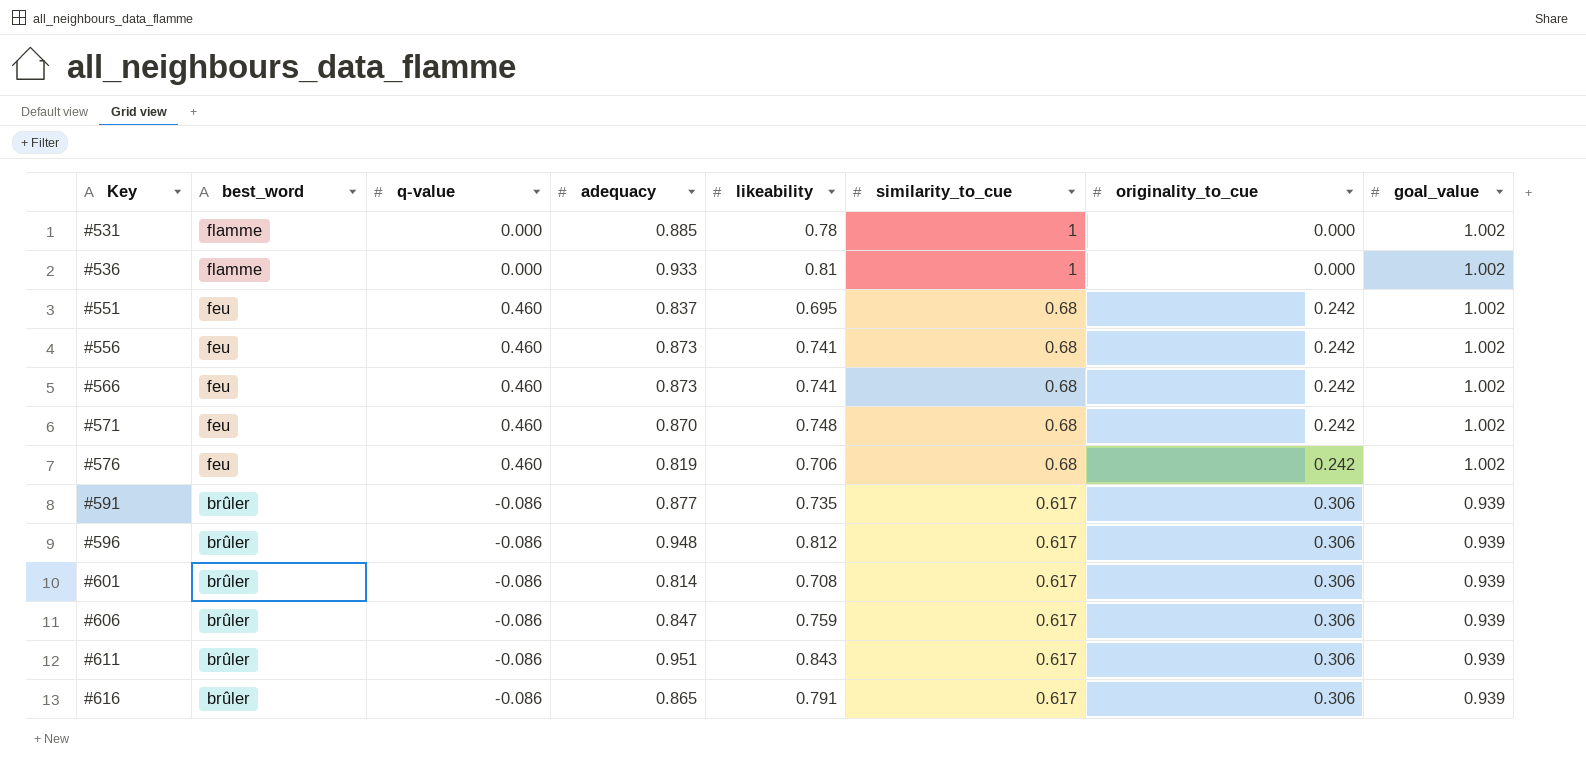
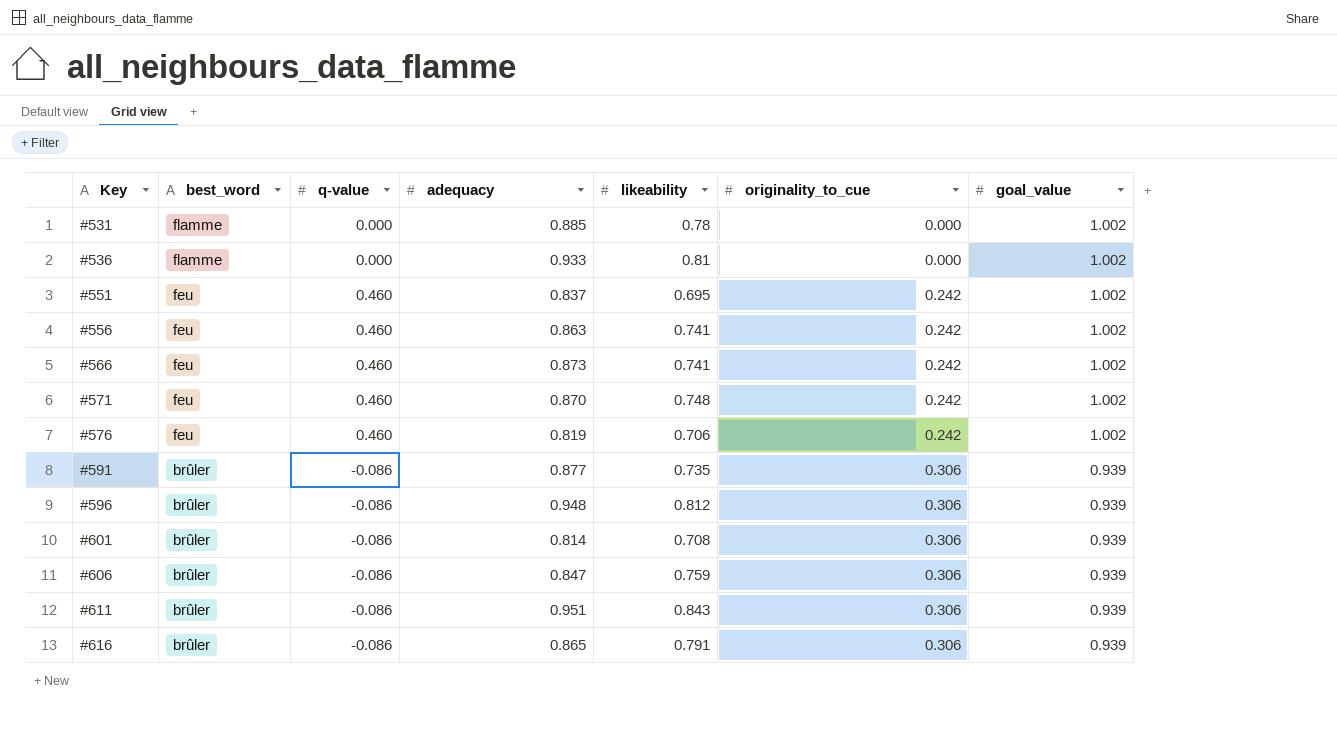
column similarity_to_cue | position: 6 -> none
#556 | adequacy: 0.873 -> 0.863

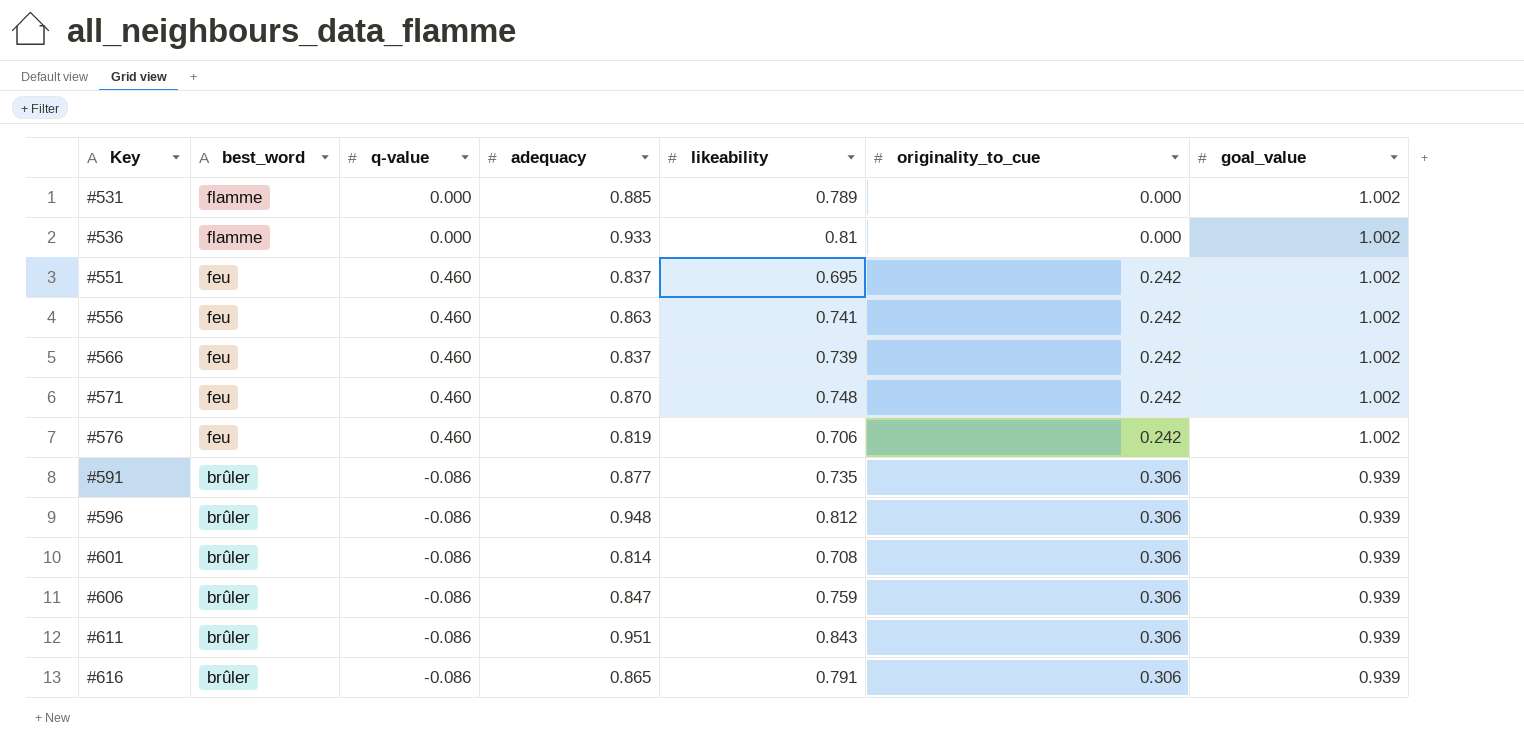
#531 | likeability: 0.78 -> 0.789
#566 | adequacy: 0.873 -> 0.837
#566 | likeability: 0.741 -> 0.739

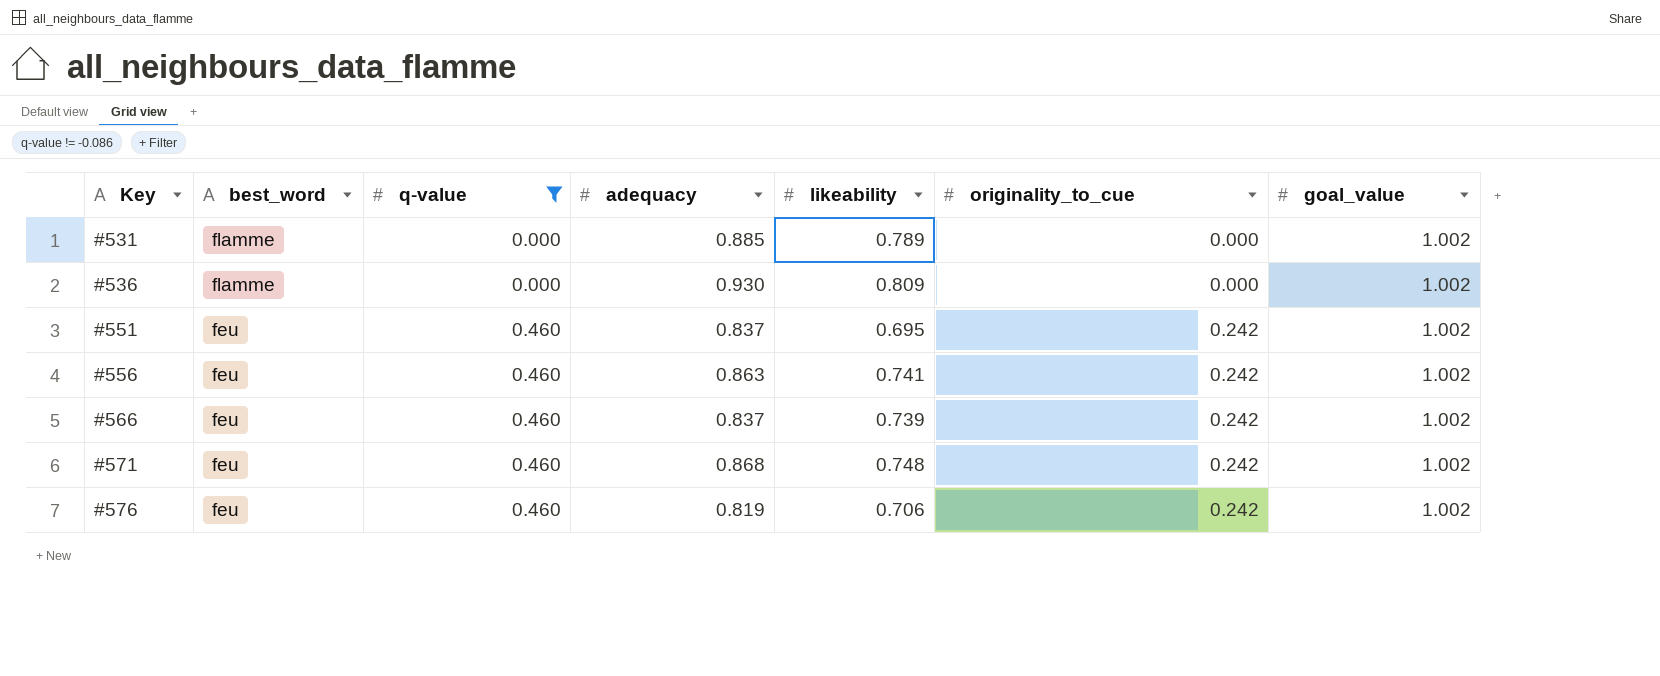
filter: none -> q-value != -0.086
#536 | adequacy: 0.933 -> 0.930
#536 | likeability: 0.81 -> 0.809
#571 | adequacy: 0.870 -> 0.868

